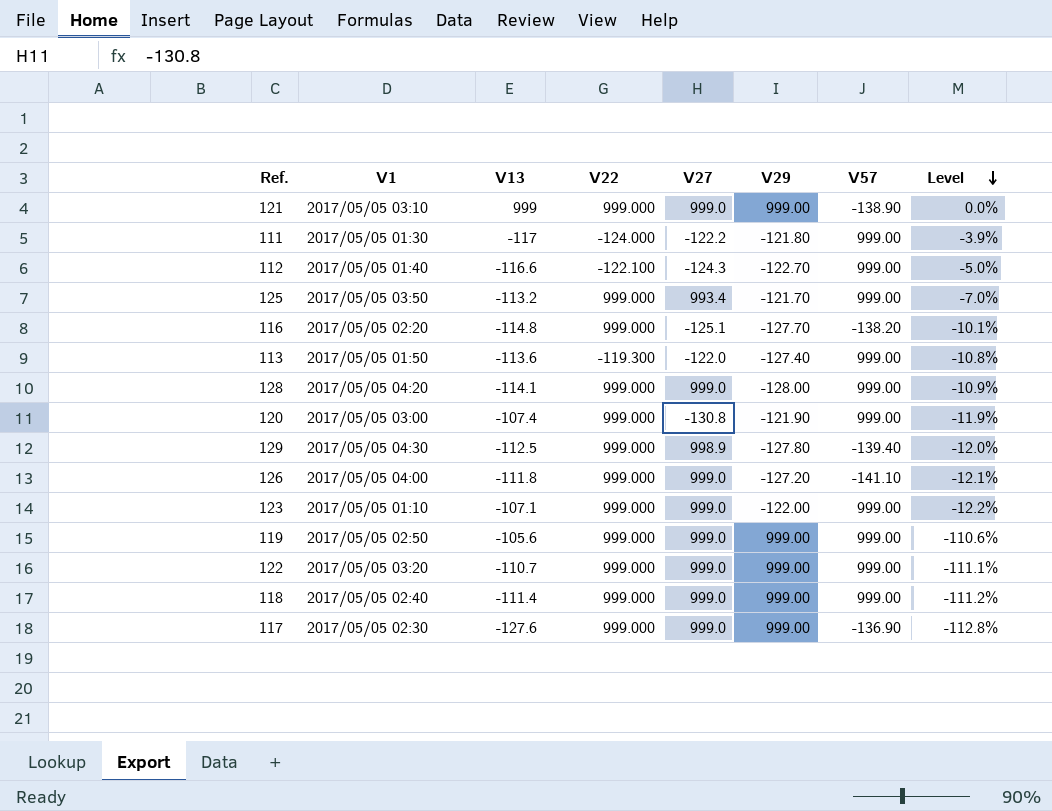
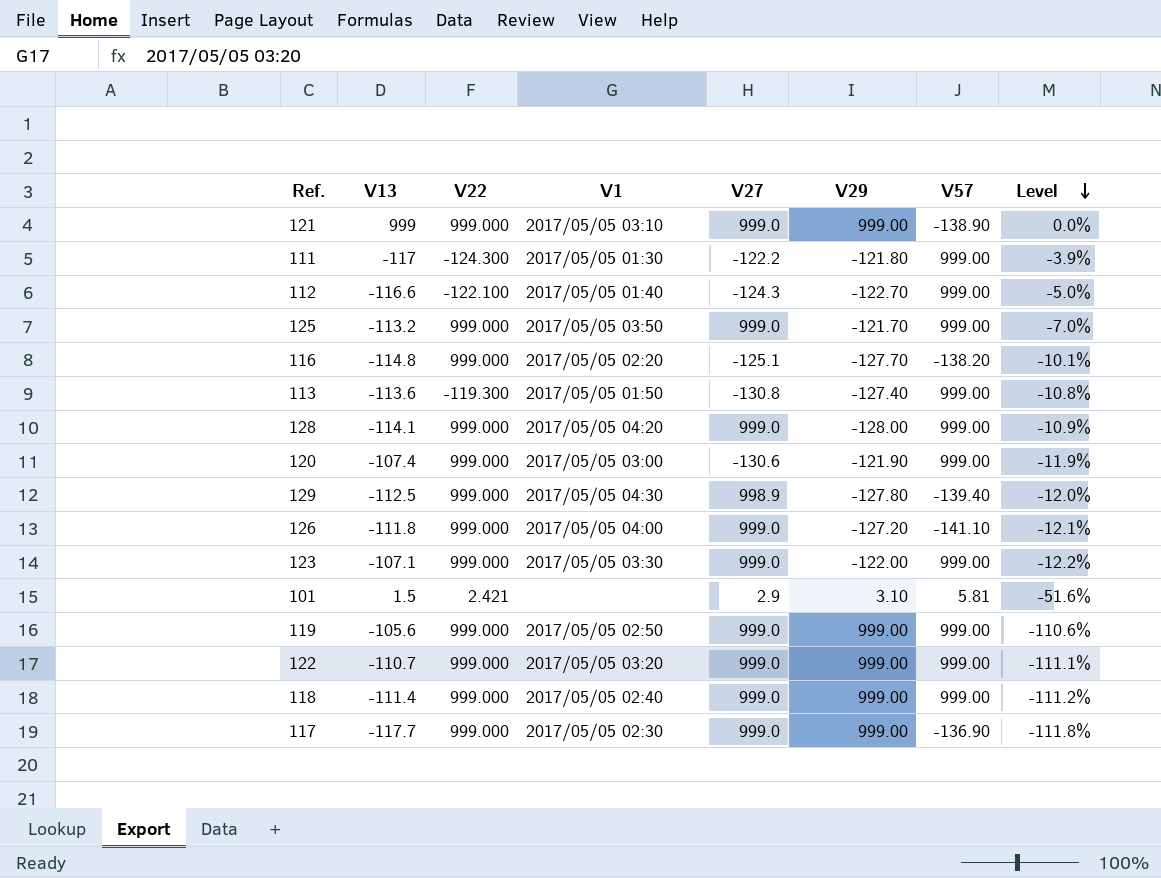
column V1 | position: 2 -> 4
111 | V22: -124.000 -> -124.300
125 | V27: 993.4 -> 999.0
113 | V27: -122.0 -> -130.8
120 | V27: -130.8 -> -130.6
123 | V1: 2017/05/05 01:10 -> 2017/05/05 03:30
row 101: none -> 1.5 | 2.421 | none | 2.9 | 3.10 | 5.81 | -51.6%
117 | V13: -127.6 -> -117.7
117 | Level: -112.8% -> -111.8%

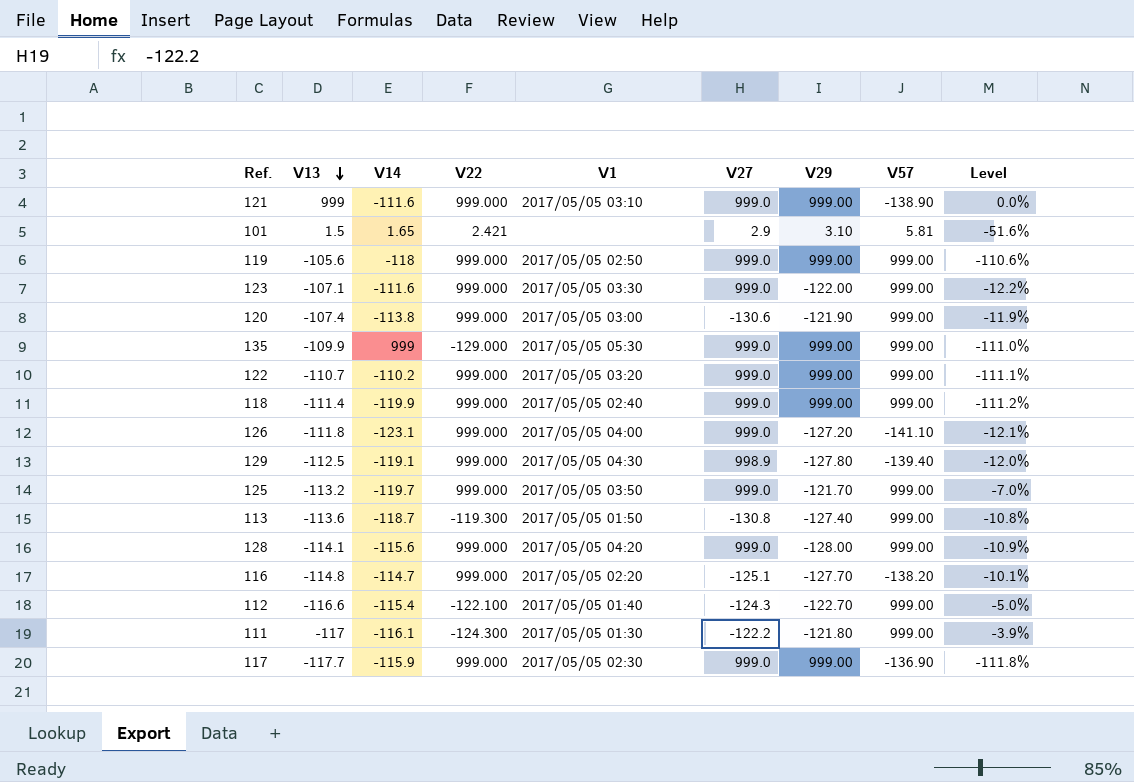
row order: Level descending -> V13 descending
column V14 | position: none -> 3
row 135: none -> -109.9 | 999 | -129.000 | 2017/05/05 05:30 | 999.0 | 999.00 | 999.00 | -111.0%

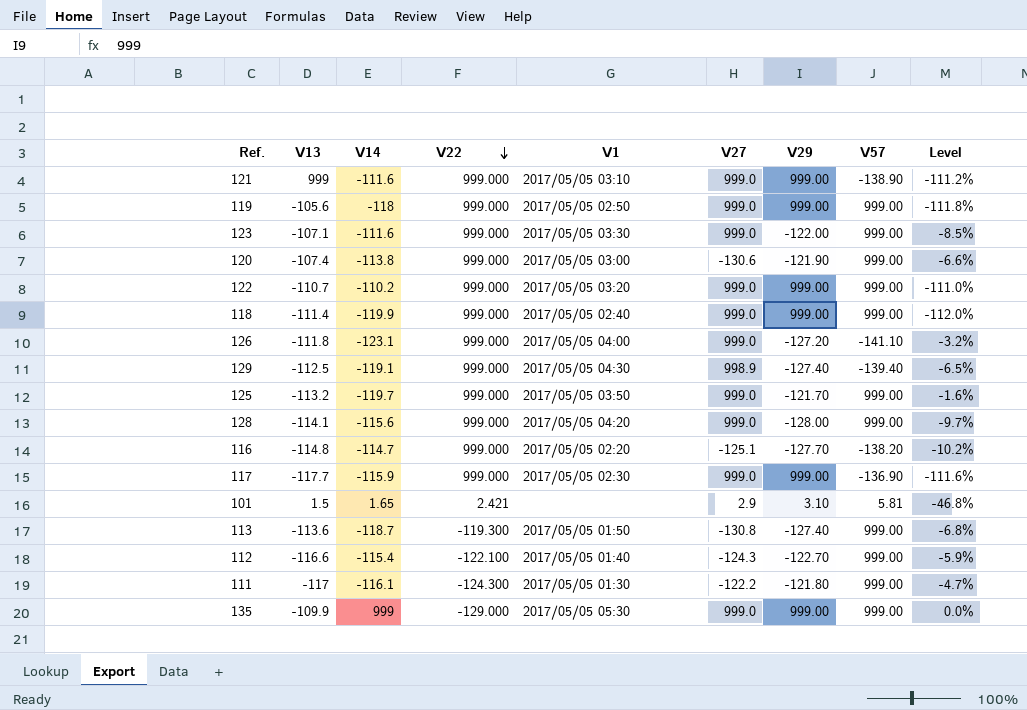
row order: V13 descending -> V22 descending
column Level | formula: ([V13] - [V29]) / [V29] -> ([V14] - [V29]) / [V29]
129 | V29: -127.80 -> -127.40

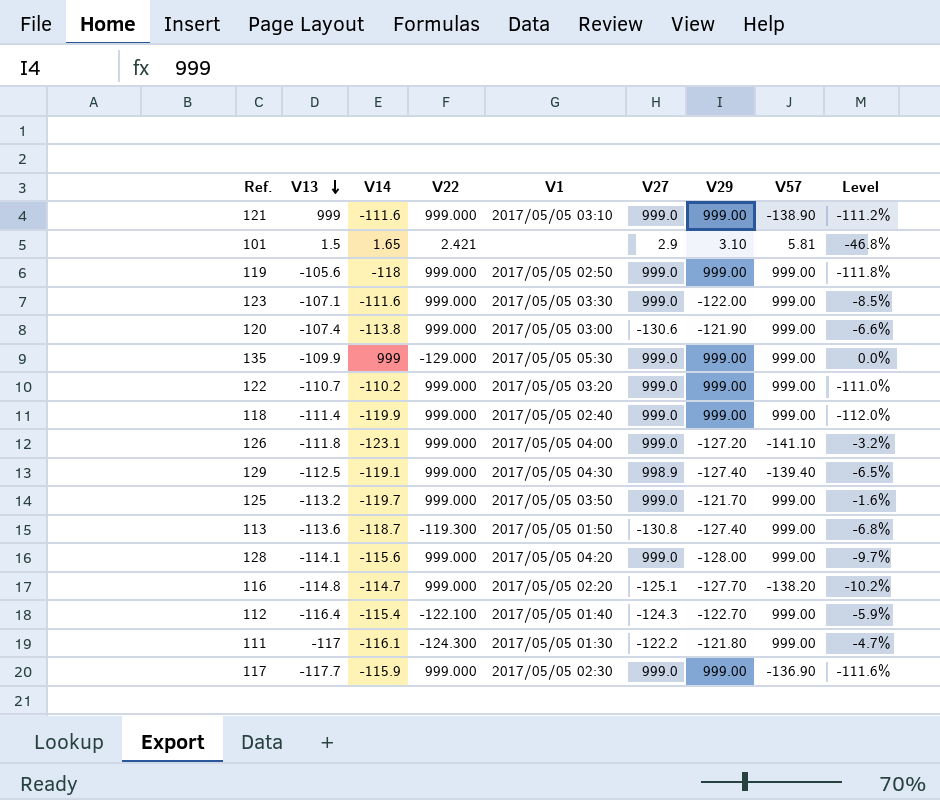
row order: V22 descending -> V13 descending
112 | V13: -116.6 -> -116.4

